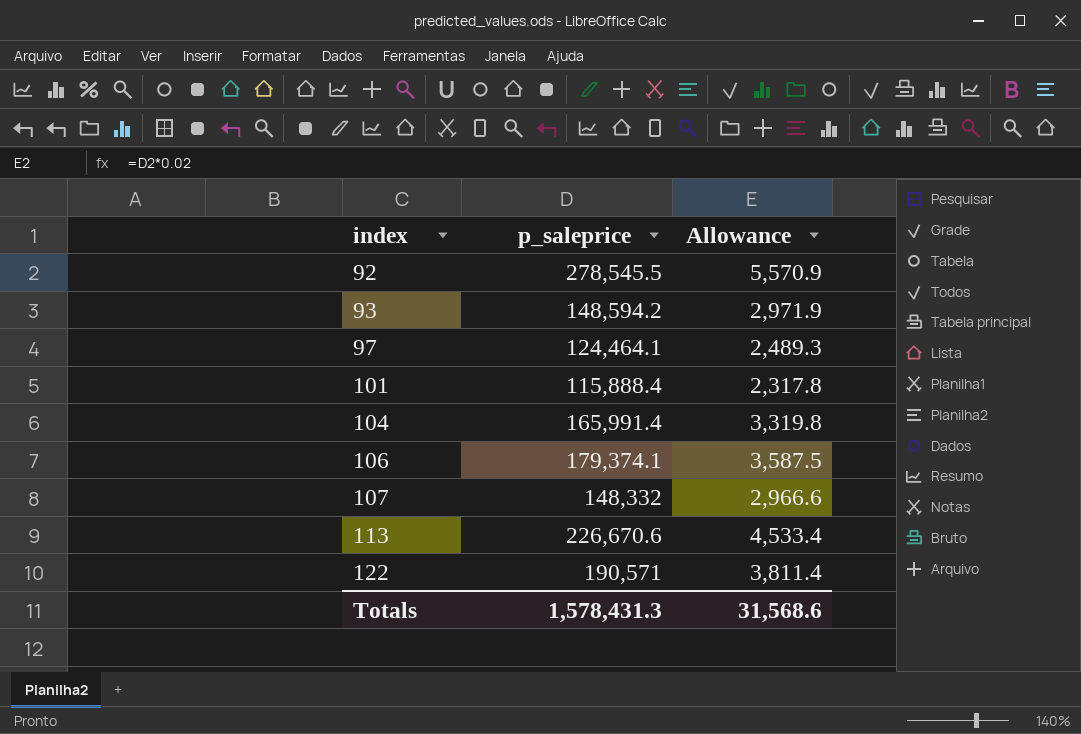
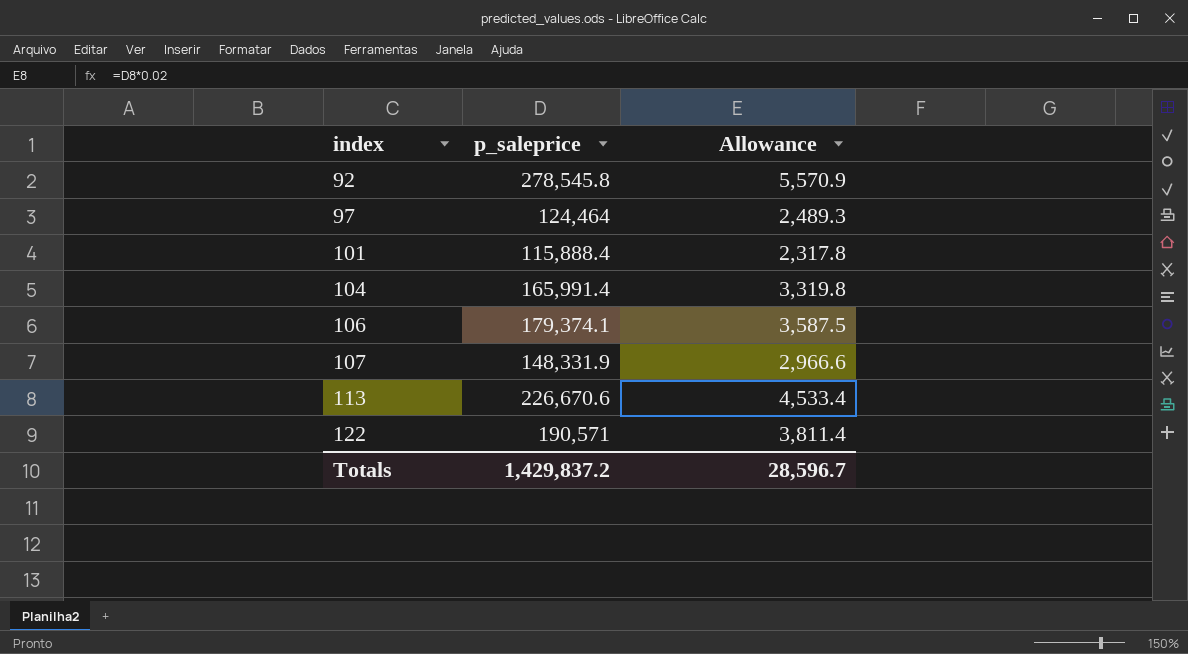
row 93: 148,594.2 | 2,971.9 -> none
92 | p_saleprice: 278,545.5 -> 278,545.8
97 | p_saleprice: 124,464.1 -> 124,464
107 | p_saleprice: 148,332 -> 148,331.9
Totals | p_saleprice: 1,578,431.3 -> 1,429,837.2
Totals | Allowance: 31,568.6 -> 28,596.7

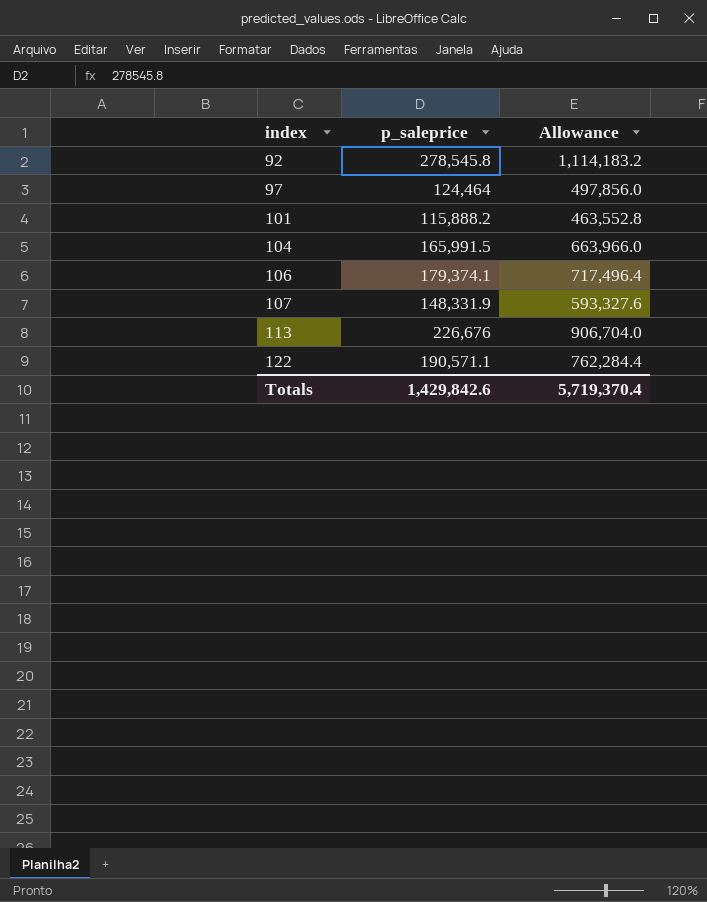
column Allowance | formula: [p_saleprice] * 0.02 -> [p_saleprice] * 4
101 | p_saleprice: 115,888.4 -> 115,888.2
104 | p_saleprice: 165,991.4 -> 165,991.5
113 | p_saleprice: 226,670.6 -> 226,676
122 | p_saleprice: 190,571 -> 190,571.1
Totals | p_saleprice: 1,429,837.2 -> 1,429,842.6
Totals | Allowance: 28,596.7 -> 5,719,370.4

